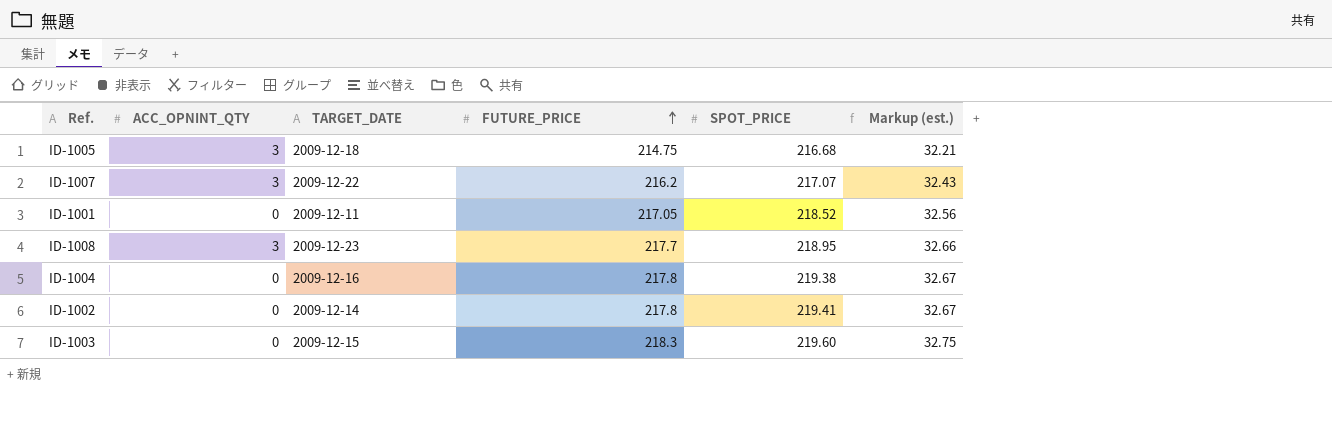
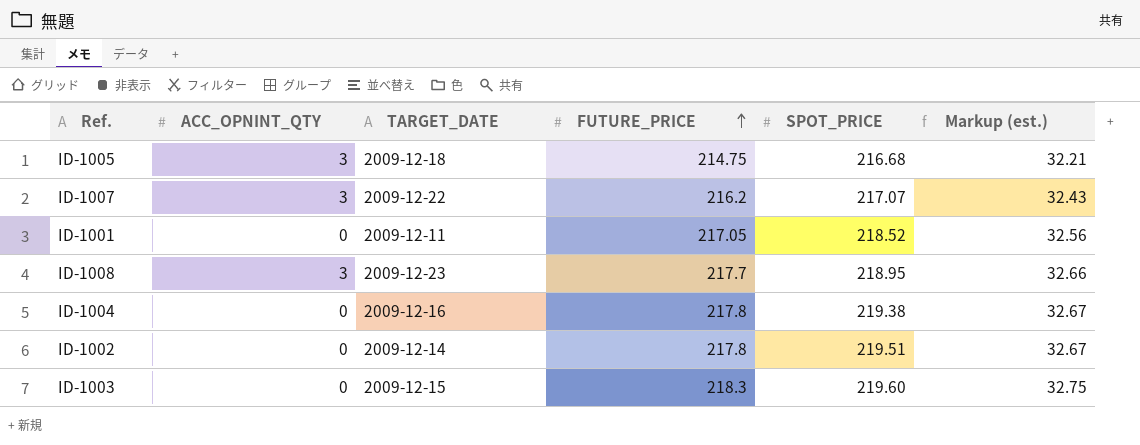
ID-1002 | SPOT_PRICE: 219.41 -> 219.51

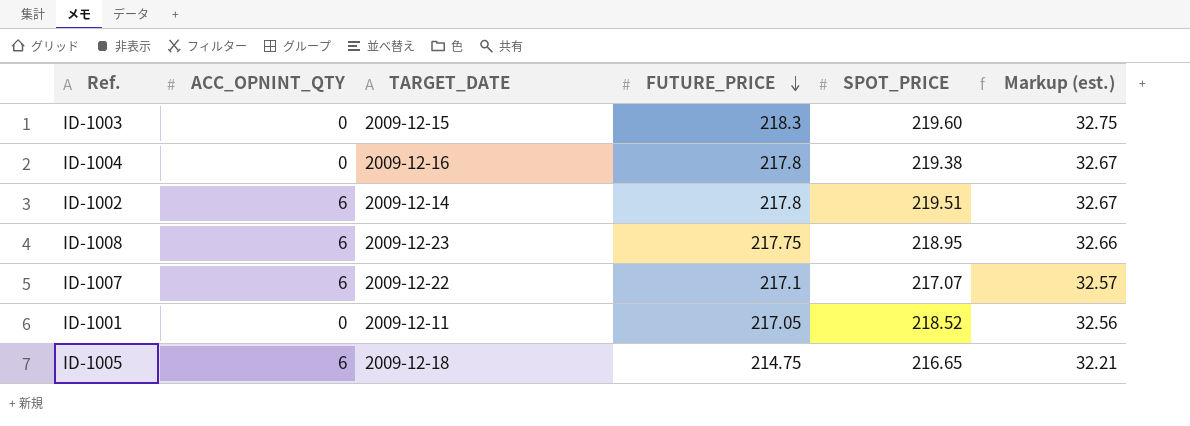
row order: FUTURE_PRICE ascending -> FUTURE_PRICE descending
ID-1002 | ACC_OPNINT_QTY: 0 -> 6
ID-1008 | ACC_OPNINT_QTY: 3 -> 6
ID-1008 | FUTURE_PRICE: 217.7 -> 217.75
ID-1007 | ACC_OPNINT_QTY: 3 -> 6
ID-1007 | FUTURE_PRICE: 216.2 -> 217.1
ID-1007 | Markup (est.): 32.43 -> 32.57
ID-1005 | ACC_OPNINT_QTY: 3 -> 6
ID-1005 | SPOT_PRICE: 216.68 -> 216.65

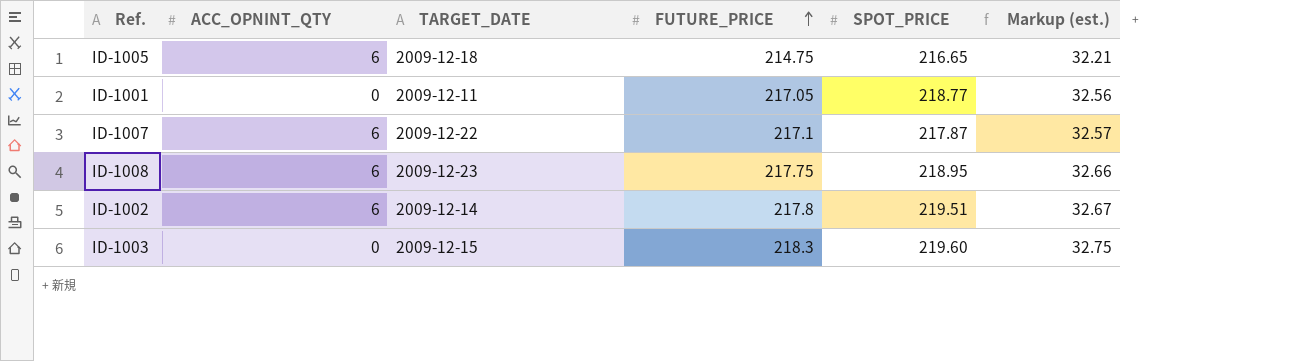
row order: FUTURE_PRICE descending -> FUTURE_PRICE ascending
row ID-1004: 0 | 2009-12-16 | 217.8 | 219.38 | 32.67 -> none
ID-1001 | SPOT_PRICE: 218.52 -> 218.77
ID-1007 | SPOT_PRICE: 217.07 -> 217.87

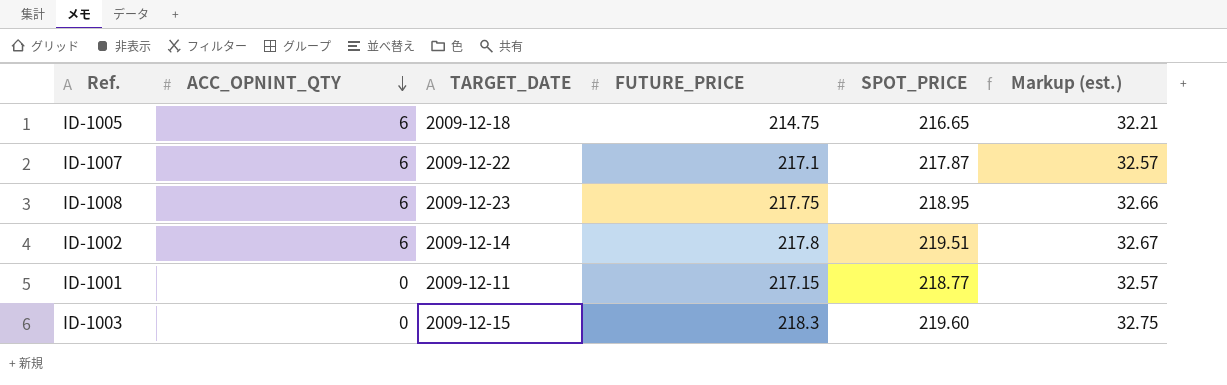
row order: FUTURE_PRICE ascending -> ACC_OPNINT_QTY descending
ID-1001 | FUTURE_PRICE: 217.05 -> 217.15
ID-1001 | Markup (est.): 32.56 -> 32.57

